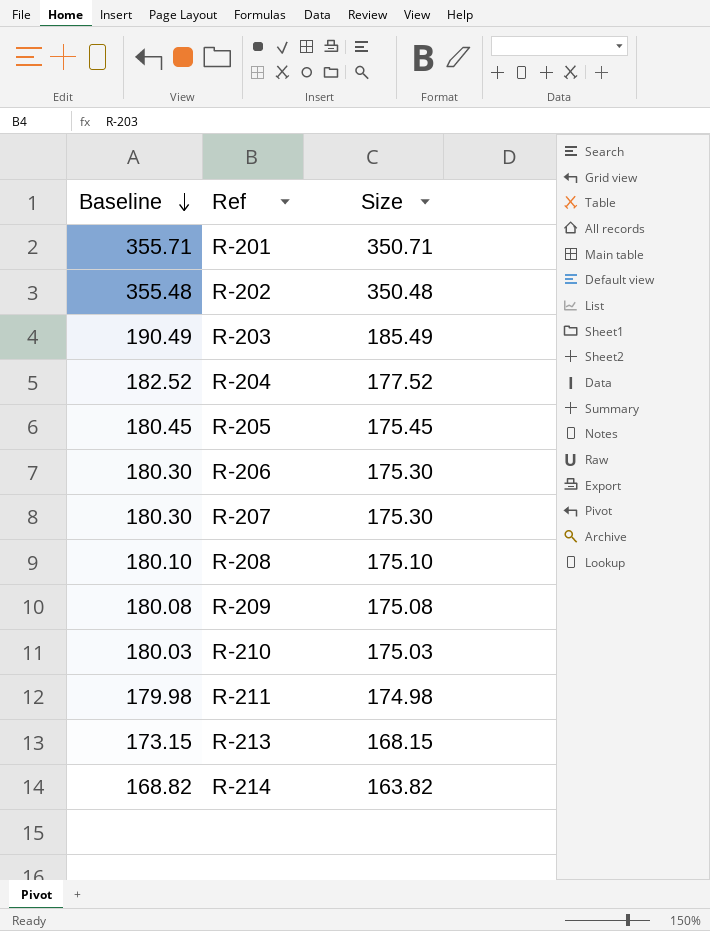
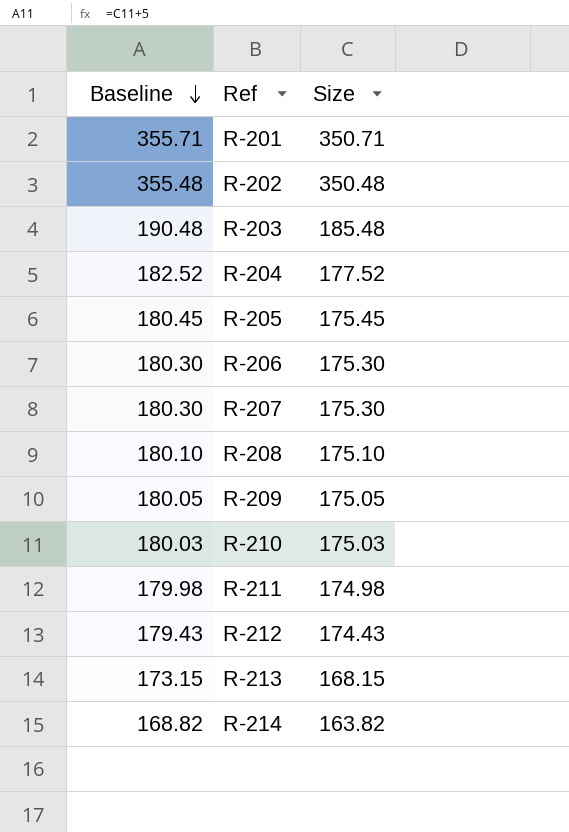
R-203 | Baseline: 190.49 -> 190.48
R-203 | Size: 185.49 -> 185.48
R-209 | Baseline: 180.08 -> 180.05
R-209 | Size: 175.08 -> 175.05
row R-212: none -> 179.43 | 174.43

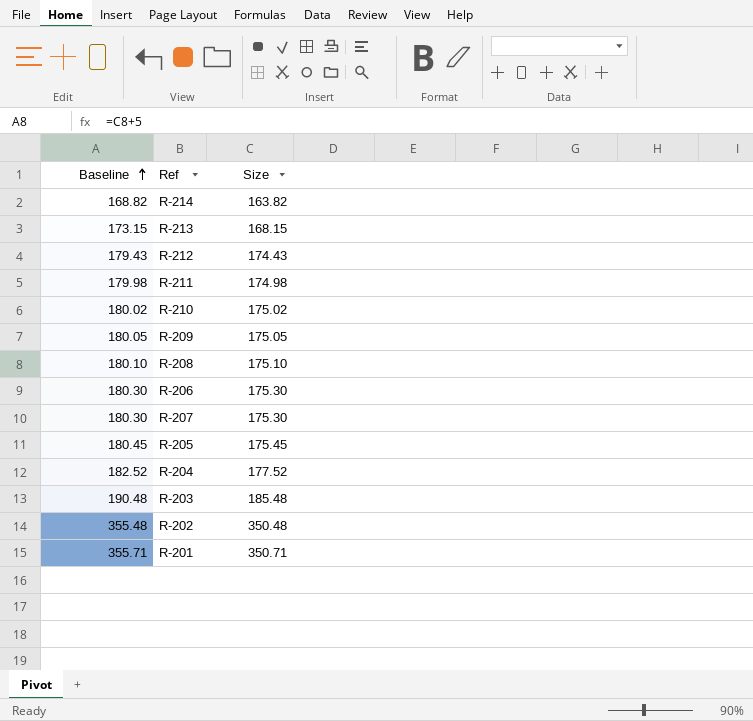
row order: Baseline descending -> Baseline ascending
R-210 | Baseline: 180.03 -> 180.02
R-210 | Size: 175.03 -> 175.02

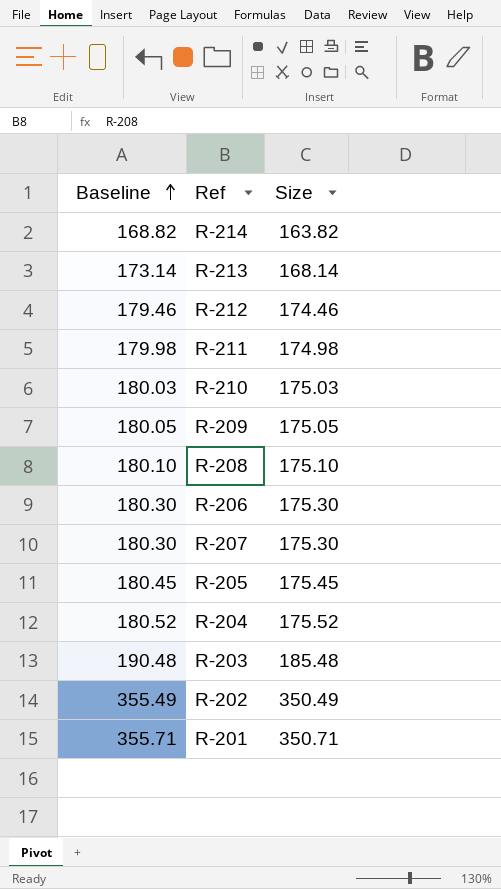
R-213 | Baseline: 173.15 -> 173.14
R-213 | Size: 168.15 -> 168.14
R-212 | Baseline: 179.43 -> 179.46
R-212 | Size: 174.43 -> 174.46
R-210 | Baseline: 180.02 -> 180.03
R-210 | Size: 175.02 -> 175.03
R-204 | Baseline: 182.52 -> 180.52
R-204 | Size: 177.52 -> 175.52
R-202 | Baseline: 355.48 -> 355.49
R-202 | Size: 350.48 -> 350.49

